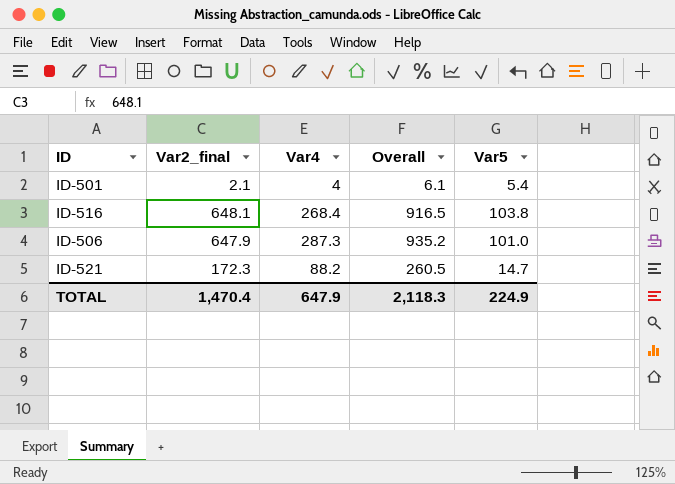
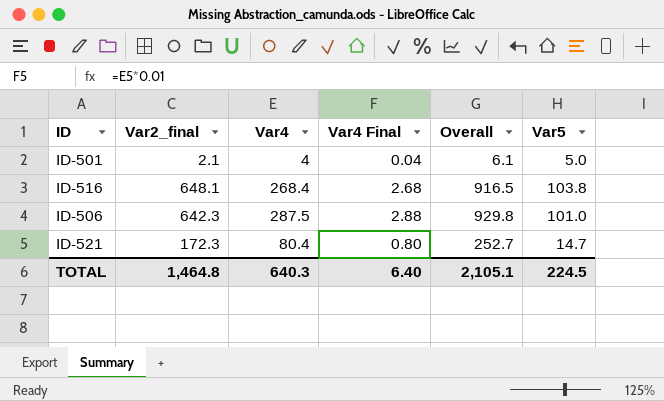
column Var4 Final | formula: none -> [Var4] * 0.01
ID-501 | Var5: 5.4 -> 5.0
ID-506 | Var2_final: 647.9 -> 642.3
ID-506 | Var4: 287.3 -> 287.5
ID-506 | Overall: 935.2 -> 929.8
ID-521 | Var4: 88.2 -> 80.4
ID-521 | Overall: 260.5 -> 252.7
TOTAL | Var2_final: 1,470.4 -> 1,464.8
TOTAL | Var4: 647.9 -> 640.3
TOTAL | Overall: 2,118.3 -> 2,105.1
TOTAL | Var5: 224.9 -> 224.5

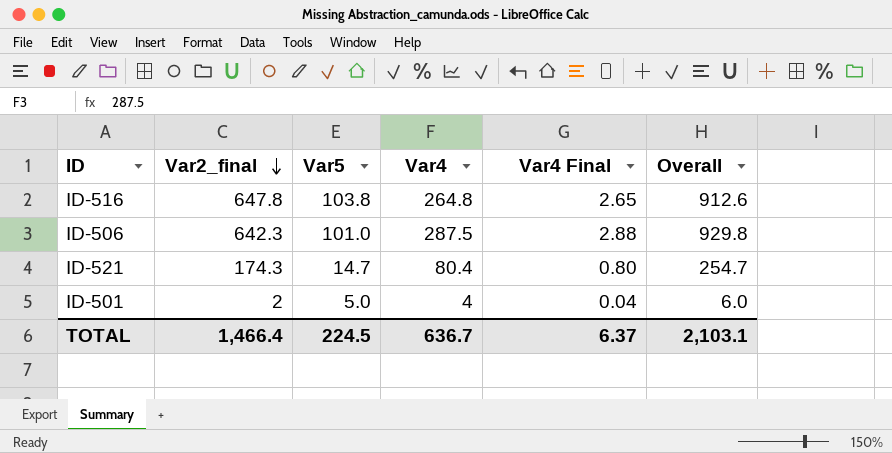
row order: none -> Var2_final descending
column Var5 | position: 6 -> 3
ID-516 | Var2_final: 648.1 -> 647.8
ID-516 | Var4: 268.4 -> 264.8
ID-516 | Var4 Final: 2.68 -> 2.65
ID-516 | Overall: 916.5 -> 912.6
ID-521 | Var2_final: 172.3 -> 174.3
ID-521 | Overall: 252.7 -> 254.7
ID-501 | Var2_final: 2.1 -> 2
ID-501 | Overall: 6.1 -> 6.0
TOTAL | Var2_final: 1,464.8 -> 1,466.4
TOTAL | Var4: 640.3 -> 636.7
TOTAL | Var4 Final: 6.40 -> 6.37
TOTAL | Overall: 2,105.1 -> 2,103.1

